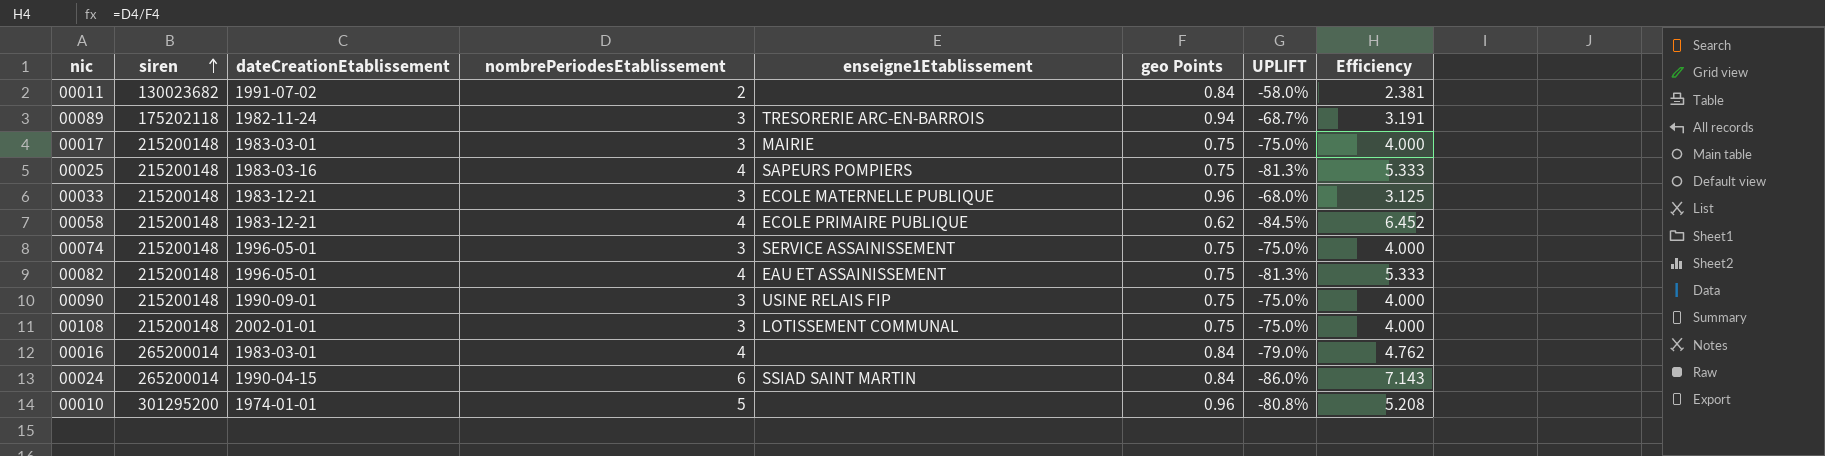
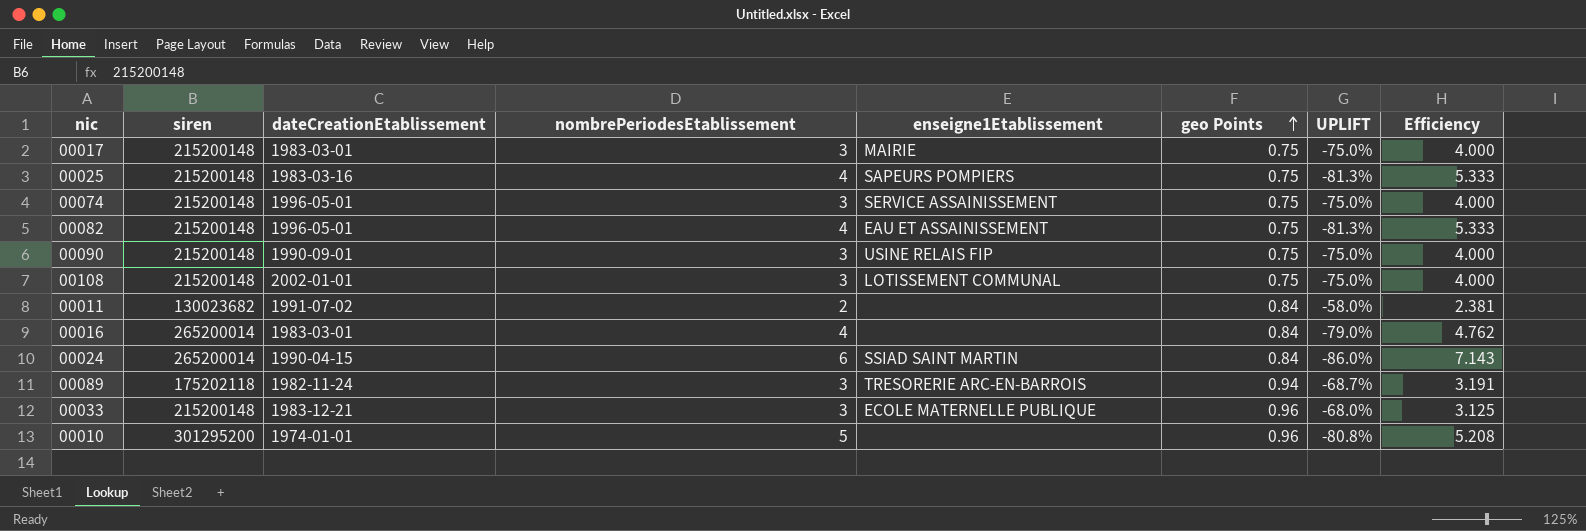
row order: siren ascending -> geo Points ascending
row 00058: 215200148 | 1983-12-21 | 4 | ECOLE PRIMAIRE PUBLIQUE | 0.62 | -84.5% | 6.452 -> none

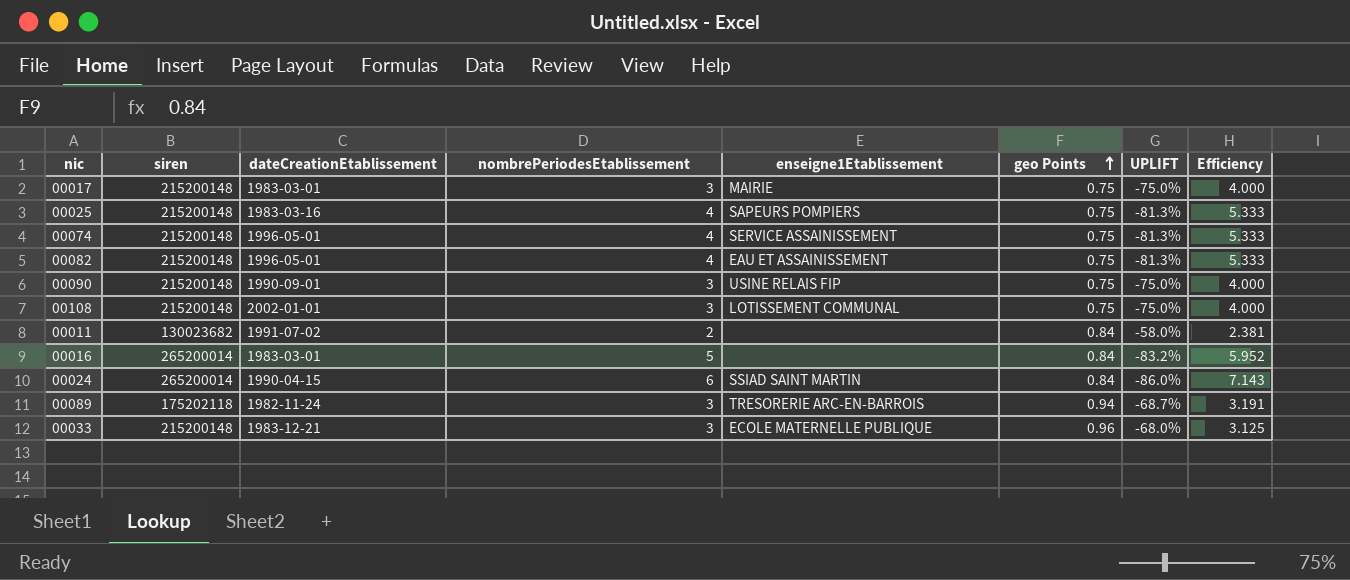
row 00010: 301295200 | 1974-01-01 | 5 | none | 0.96 | -80.8% | 5.208 -> none
00074 | nombrePeriodesEtablissement: 3 -> 4
00074 | UPLIFT: -75.0% -> -81.3%
00074 | Efficiency: 4.000 -> 5.333
00016 | nombrePeriodesEtablissement: 4 -> 5
00016 | UPLIFT: -79.0% -> -83.2%
00016 | Efficiency: 4.762 -> 5.952

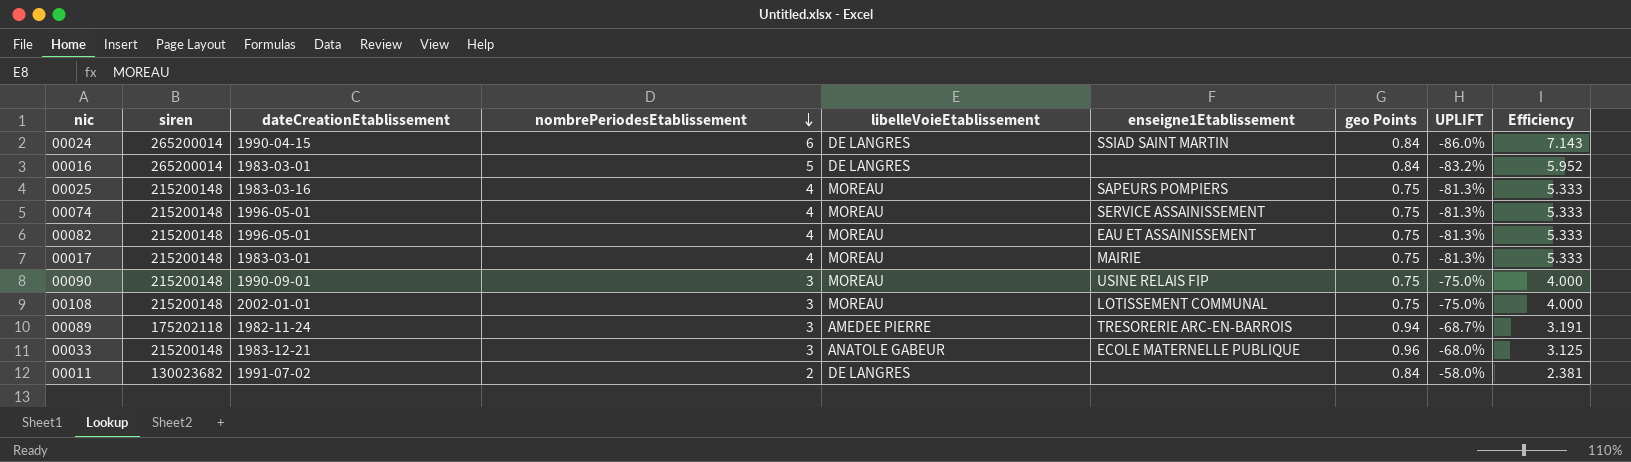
row order: geo Points ascending -> nombrePeriodesEtablissement descending
column libelleVoieEtablissement | position: none -> 5
00017 | nombrePeriodesEtablissement: 3 -> 4
00017 | UPLIFT: -75.0% -> -81.3%
00017 | Efficiency: 4.000 -> 5.333

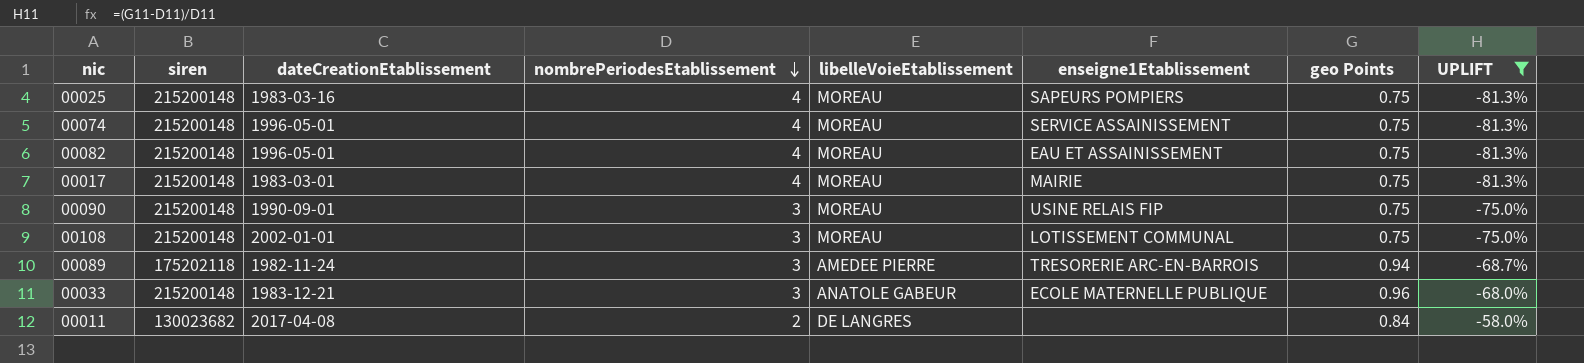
filter: none -> UPLIFT >= -81.3%
column Efficiency | formula: [nombrePeriodesEtablissement] / [geo Points] -> none
00011 | dateCreationEtablissement: 1991-07-02 -> 2017-04-08

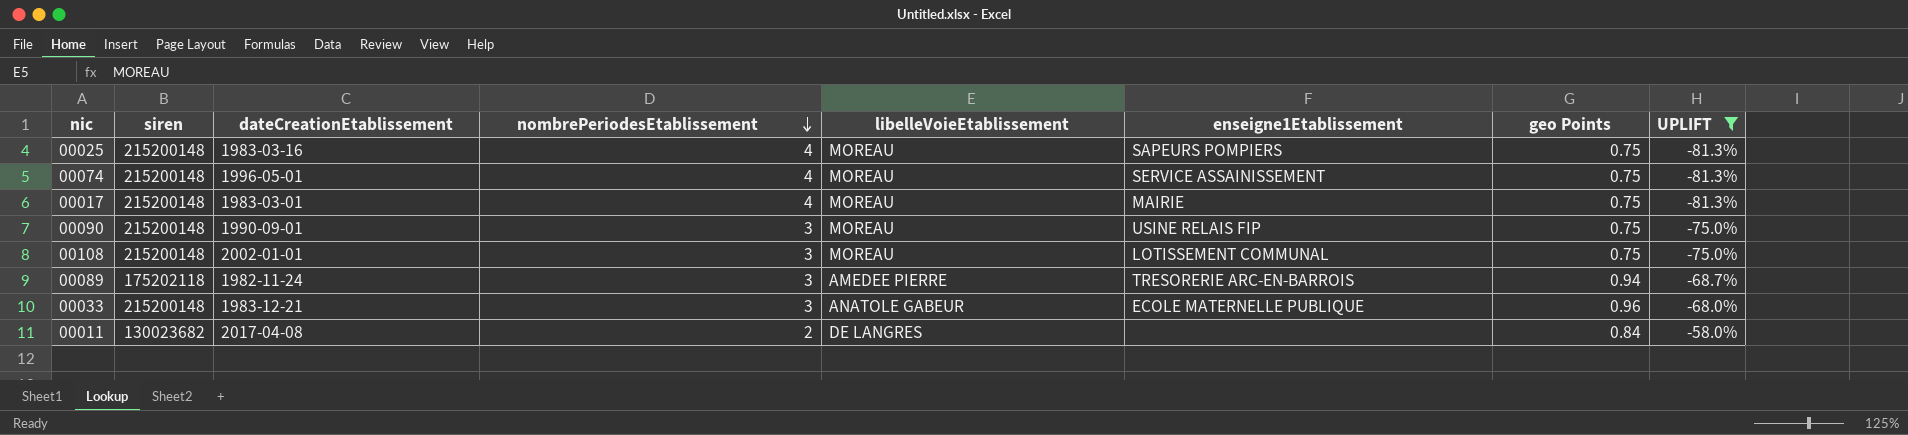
row 00082: 215200148 | 1996-05-01 | 4 | MOREAU | EAU ET ASSAINISSEMENT | 0.75 | -81.3% -> none

